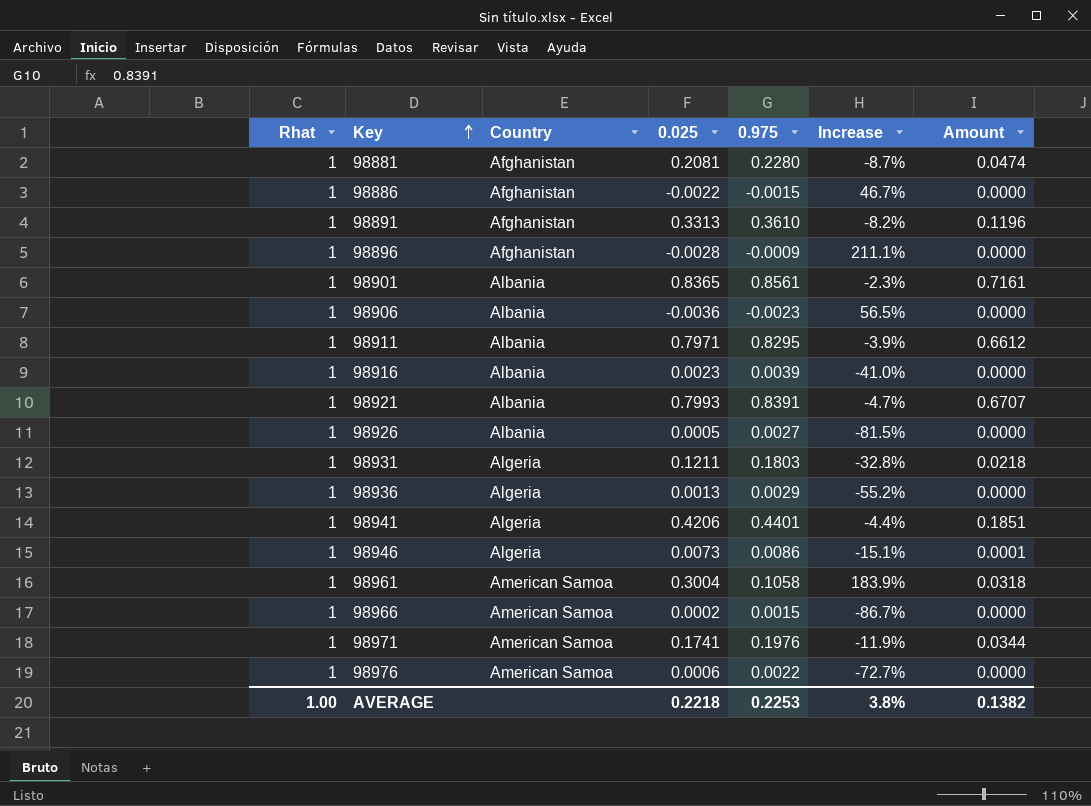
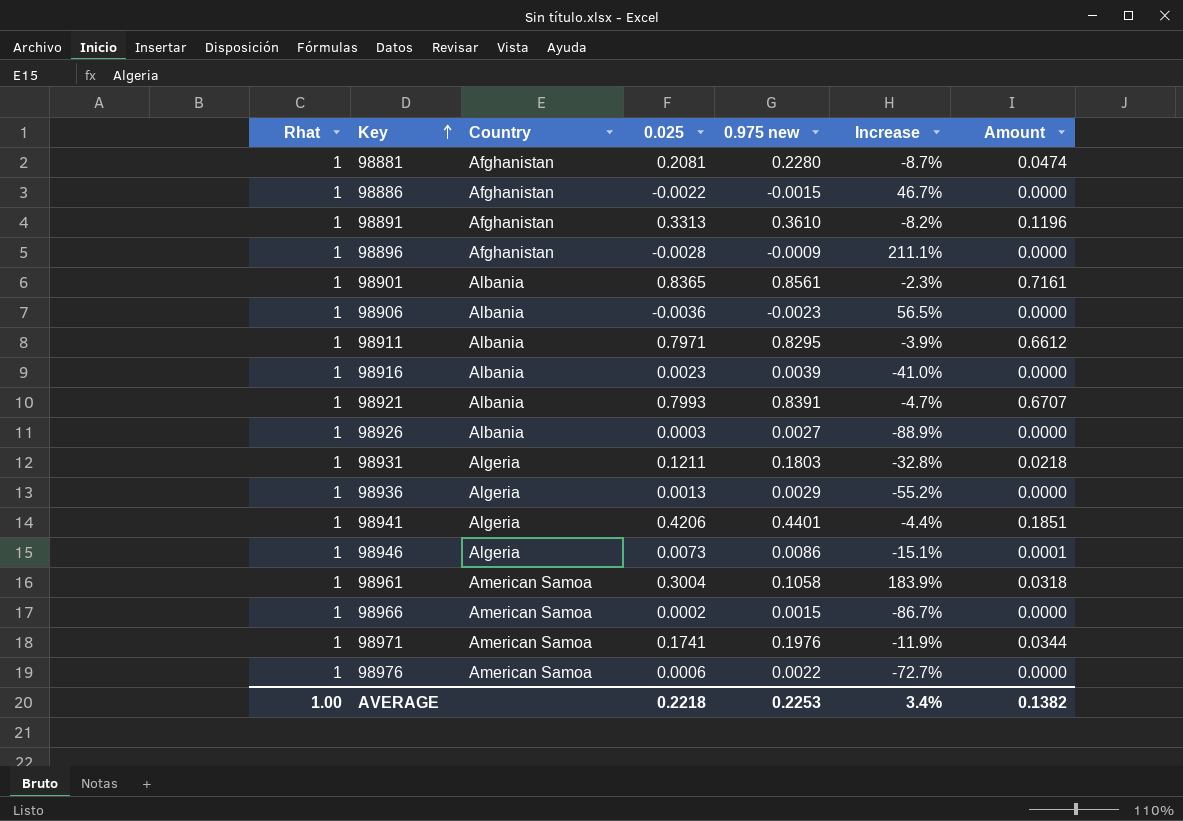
column name: 0.975 -> 0.975 new
98926 | 0.025: 0.0005 -> 0.0003
98926 | Increase: -81.5% -> -88.9%
AVERAGE | Increase: 3.8% -> 3.4%

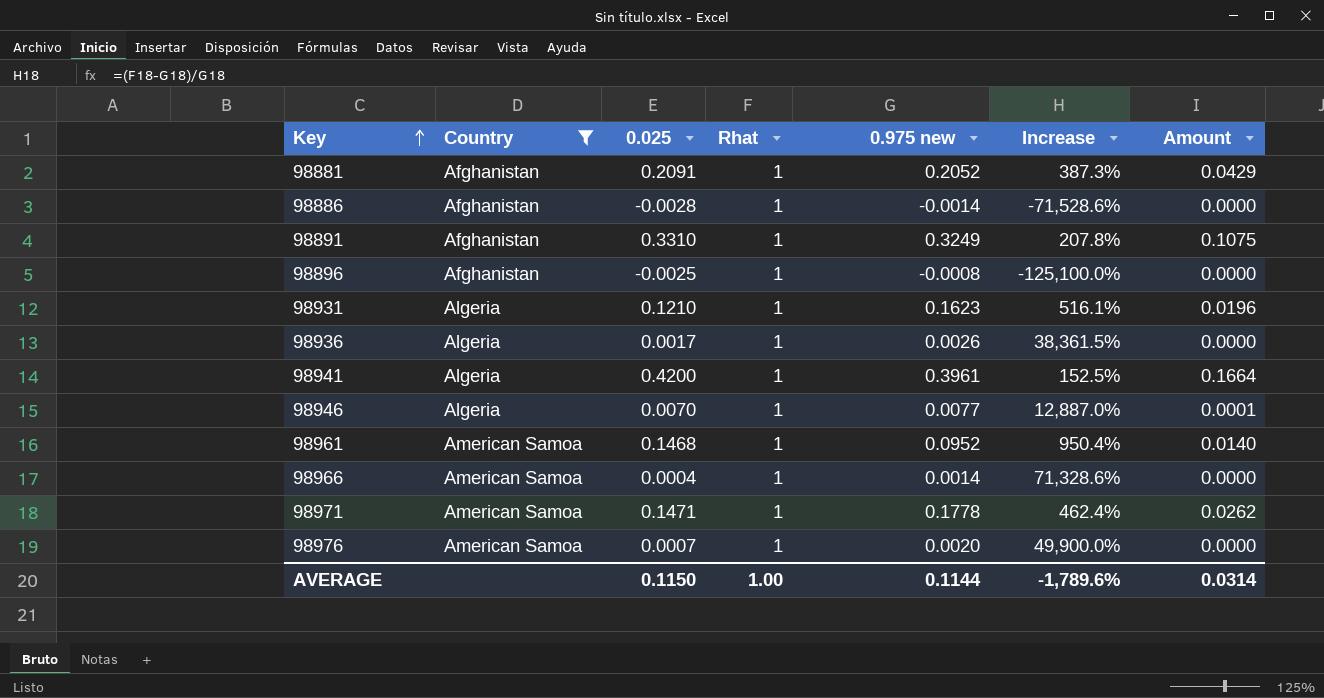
filter: none -> Country != Albania
column Rhat | position: 1 -> 4
column Increase | formula: ([0.025] - [0.975 new]) / [0.975 new] -> ([Rhat] - [0.975 new]) / [0.975 new]
98881 | 0.025: 0.2081 -> 0.2091
98881 | 0.975 new: 0.2280 -> 0.2052
98881 | Amount: 0.0474 -> 0.0429
98886 | 0.025: -0.0022 -> -0.0028
98886 | 0.975 new: -0.0015 -> -0.0014
98891 | 0.025: 0.3313 -> 0.3310
98891 | 0.975 new: 0.3610 -> 0.3249
98891 | Amount: 0.1196 -> 0.1075
98896 | 0.025: -0.0028 -> -0.0025
98896 | 0.975 new: -0.0009 -> -0.0008
98931 | 0.025: 0.1211 -> 0.1210
98931 | 0.975 new: 0.1803 -> 0.1623
98931 | Amount: 0.0218 -> 0.0196
98936 | 0.025: 0.0013 -> 0.0017
98936 | 0.975 new: 0.0029 -> 0.0026
98941 | 0.025: 0.4206 -> 0.4200
98941 | 0.975 new: 0.4401 -> 0.3961
98941 | Amount: 0.1851 -> 0.1664
98946 | 0.025: 0.0073 -> 0.0070
98946 | 0.975 new: 0.0086 -> 0.0077
98961 | 0.025: 0.3004 -> 0.1468
98961 | 0.975 new: 0.1058 -> 0.0952
98961 | Amount: 0.0318 -> 0.0140
98966 | 0.025: 0.0002 -> 0.0004
98966 | 0.975 new: 0.0015 -> 0.0014
98971 | 0.025: 0.1741 -> 0.1471
98971 | 0.975 new: 0.1976 -> 0.1778
98971 | Amount: 0.0344 -> 0.0262
98976 | 0.025: 0.0006 -> 0.0007
98976 | 0.975 new: 0.0022 -> 0.0020
AVERAGE | 0.025: 0.2218 -> 0.1150
AVERAGE | 0.975 new: 0.2253 -> 0.1144
AVERAGE | Increase: 3.4% -> -1,789.6%
AVERAGE | Amount: 0.1382 -> 0.0314

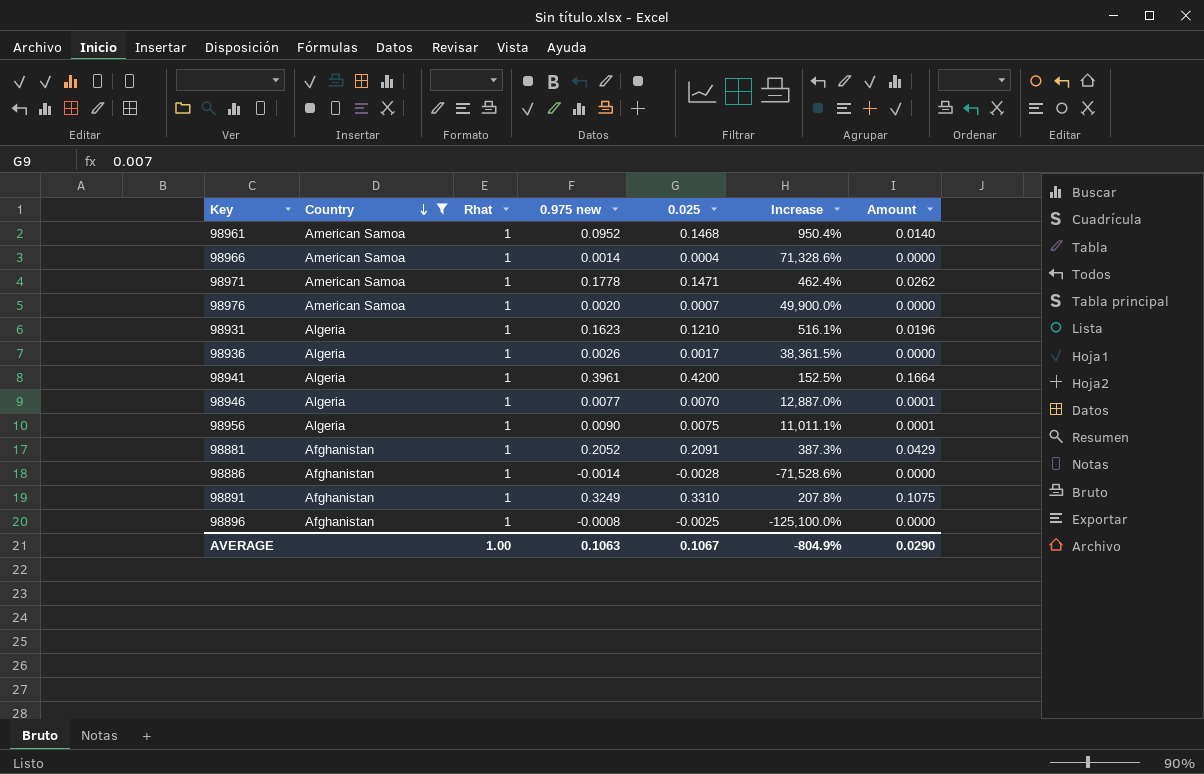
row order: Key ascending -> Country descending
column 0.025 | position: 3 -> 5
row 98956: none -> Algeria | 1 | 0.0090 | 0.0075 | 11,011.1% | 0.0001
AVERAGE | 0.975 new: 0.1144 -> 0.1063
AVERAGE | 0.025: 0.1150 -> 0.1067
AVERAGE | Increase: -1,789.6% -> -804.9%
AVERAGE | Amount: 0.0314 -> 0.0290

